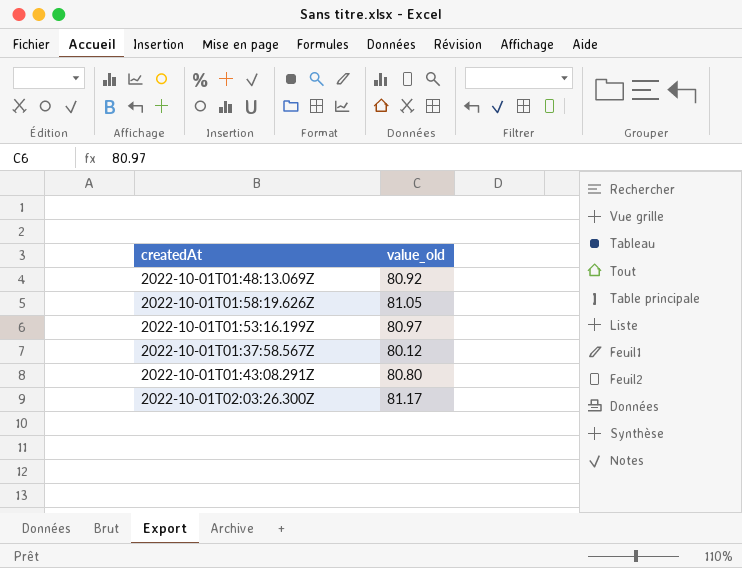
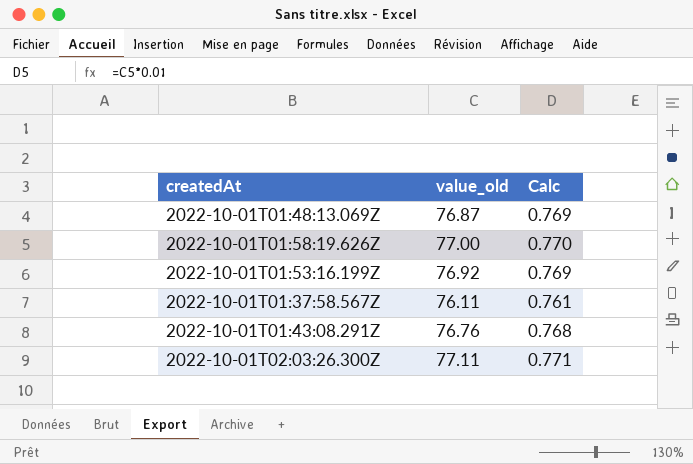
column Calc | formula: none -> [value_old] * 0.01
2022-10-01T01:48:13.069Z | value_old: 80.92 -> 76.87
2022-10-01T01:58:19.626Z | value_old: 81.05 -> 77.00
2022-10-01T01:53:16.199Z | value_old: 80.97 -> 76.92
2022-10-01T01:37:58.567Z | value_old: 80.12 -> 76.11
2022-10-01T01:43:08.291Z | value_old: 80.80 -> 76.76
2022-10-01T02:03:26.300Z | value_old: 81.17 -> 77.11

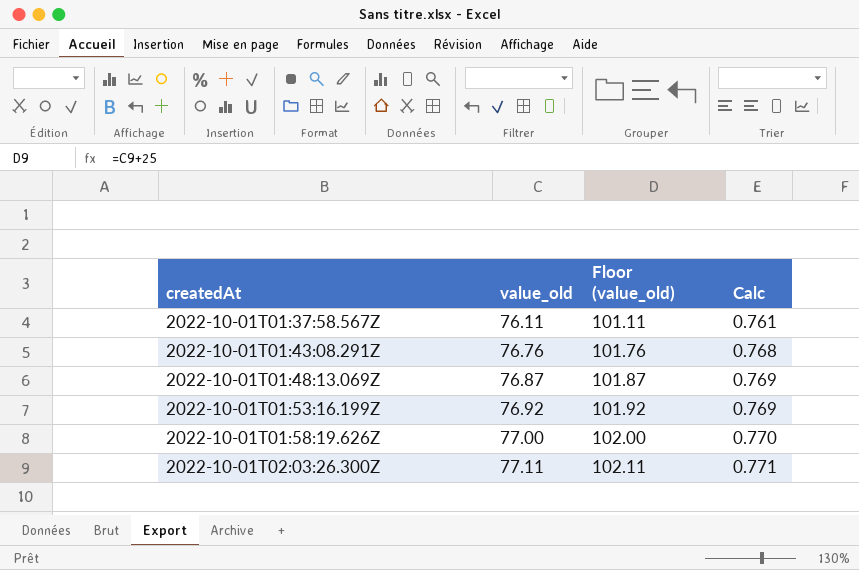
row order: none -> createdAt ascending
column Floor (value_old) | formula: none -> [value_old] + 25

